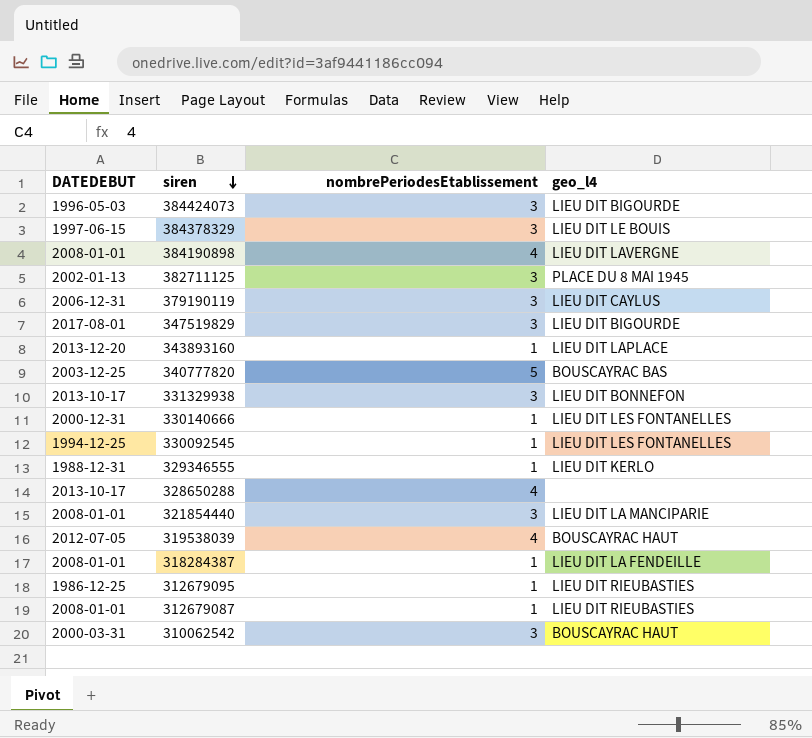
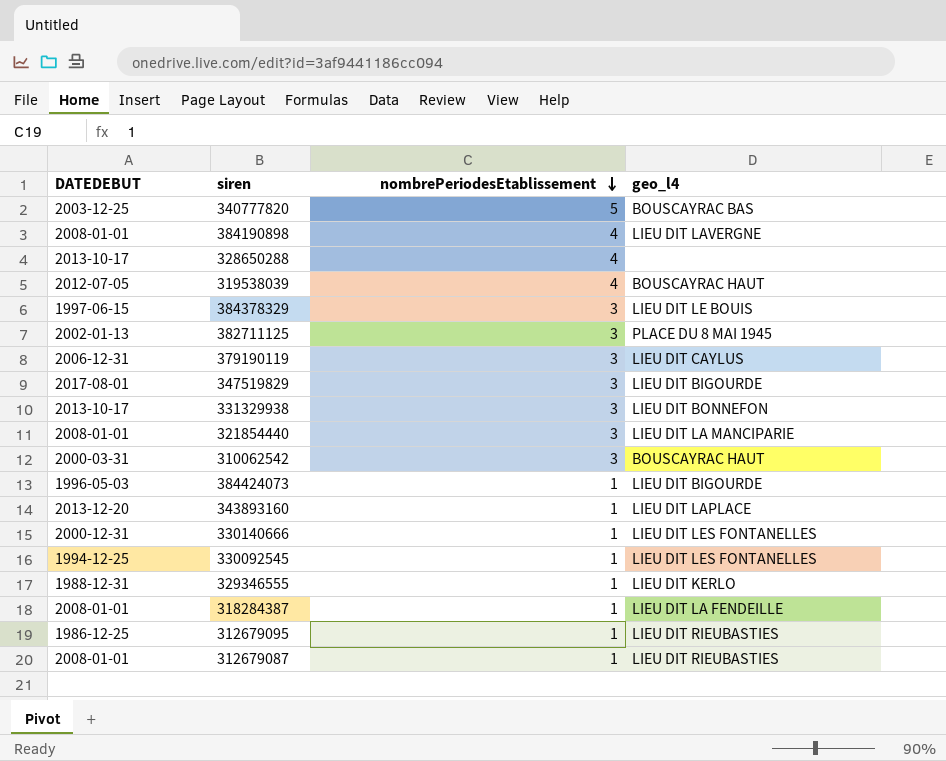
row order: siren descending -> nombrePeriodesEtablissement descending
384424073 | nombrePeriodesEtablissement: 3 -> 1

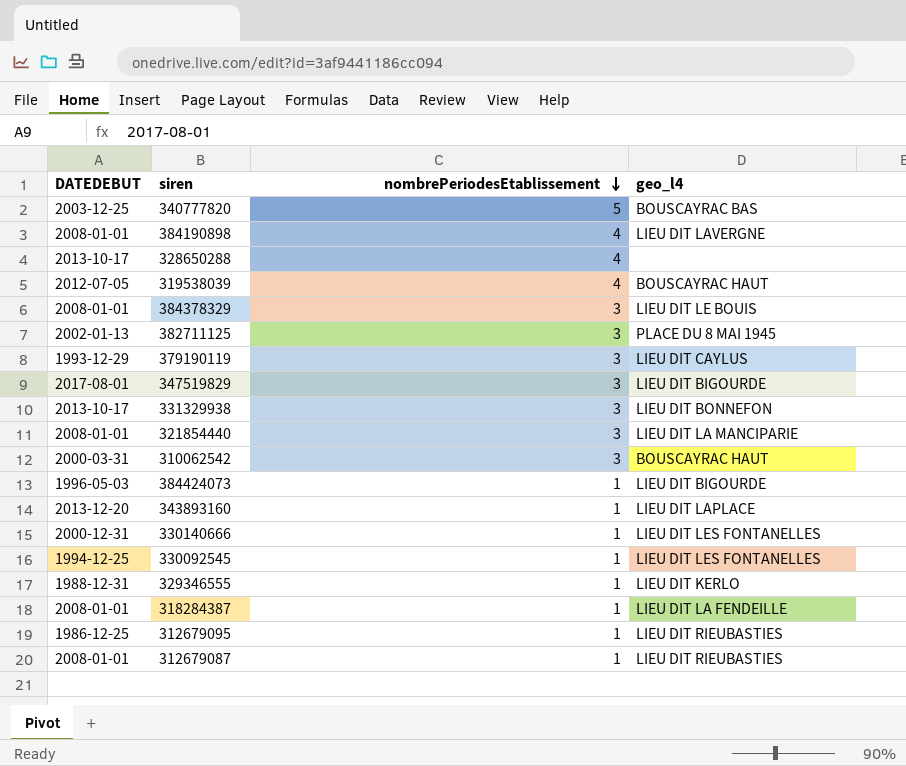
384378329 | DATEDEBUT: 1997-06-15 -> 2008-01-01
379190119 | DATEDEBUT: 2006-12-31 -> 1993-12-29

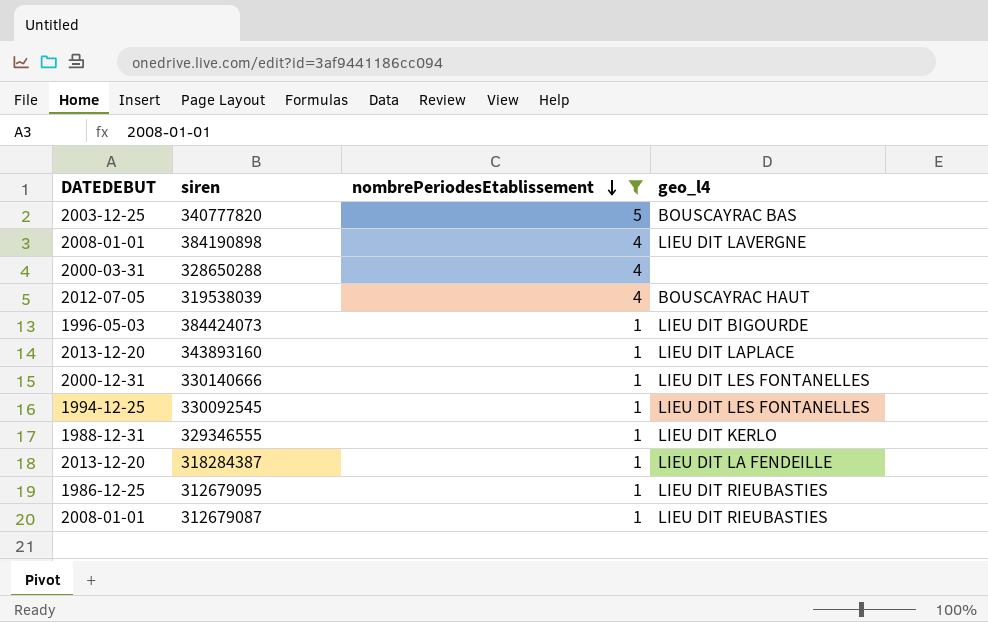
filter: none -> nombrePeriodesEtablissement != 3
328650288 | DATEDEBUT: 2013-10-17 -> 2000-03-31
318284387 | DATEDEBUT: 2008-01-01 -> 2013-12-20

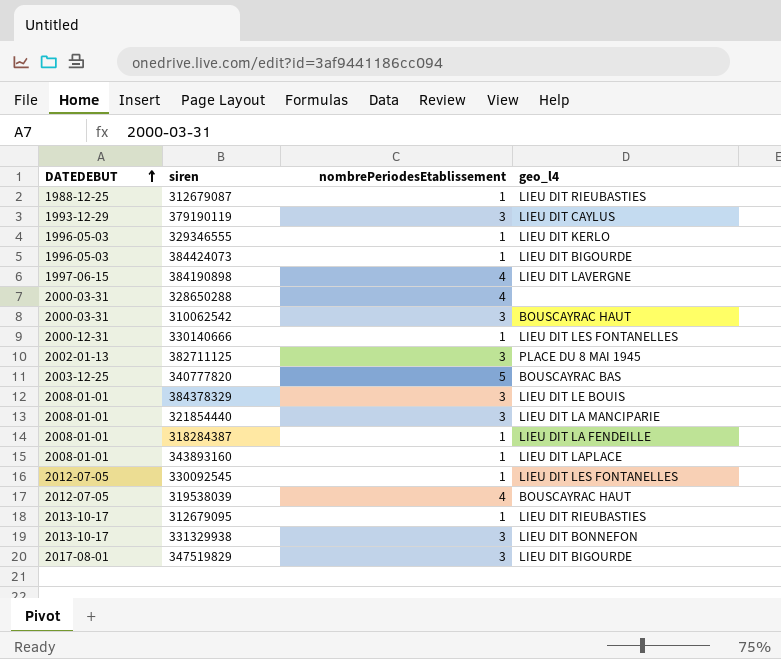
filter: nombrePeriodesEtablissement != 3 -> none
row order: nombrePeriodesEtablissement descending -> DATEDEBUT ascending
312679087 | DATEDEBUT: 2008-01-01 -> 1988-12-25
329346555 | DATEDEBUT: 1988-12-31 -> 1996-05-03
384190898 | DATEDEBUT: 2008-01-01 -> 1997-06-15
318284387 | DATEDEBUT: 2013-12-20 -> 2008-01-01
343893160 | DATEDEBUT: 2013-12-20 -> 2008-01-01
330092545 | DATEDEBUT: 1994-12-25 -> 2012-07-05
312679095 | DATEDEBUT: 1986-12-25 -> 2013-10-17

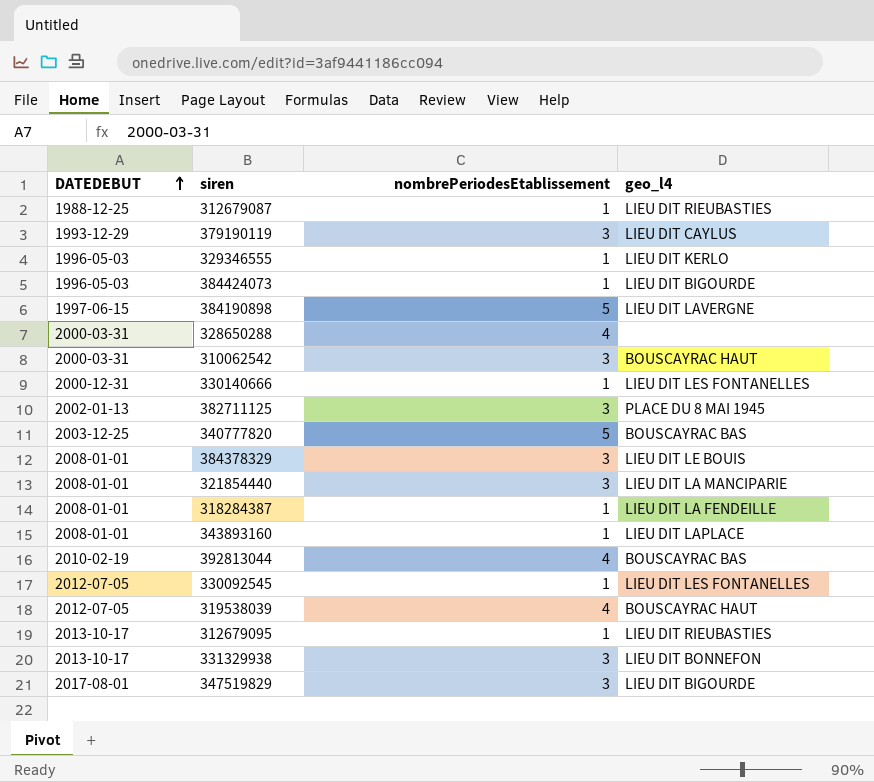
384190898 | nombrePeriodesEtablissement: 4 -> 5
row 392813044: none -> 2010-02-19 | 4 | BOUSCAYRAC BAS

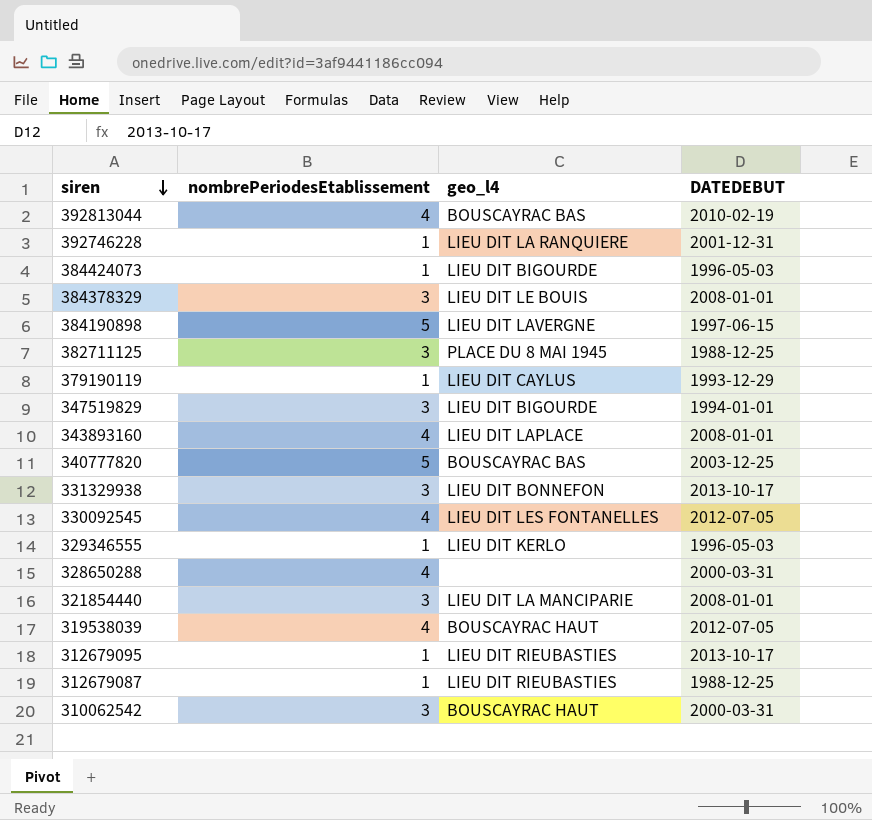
row order: DATEDEBUT ascending -> siren descending
column DATEDEBUT | position: 1 -> 4
row 330140666: 2000-12-31 | 1 | LIEU DIT LES FONTANELLES -> none
row 318284387: 2008-01-01 | 1 | LIEU DIT LA FENDEILLE -> none
row 392746228: none -> 1 | LIEU DIT LA RANQUIERE | 2001-12-31
382711125 | DATEDEBUT: 2002-01-13 -> 1988-12-25
379190119 | nombrePeriodesEtablissement: 3 -> 1
347519829 | DATEDEBUT: 2017-08-01 -> 1994-01-01
343893160 | nombrePeriodesEtablissement: 1 -> 4
330092545 | nombrePeriodesEtablissement: 1 -> 4

